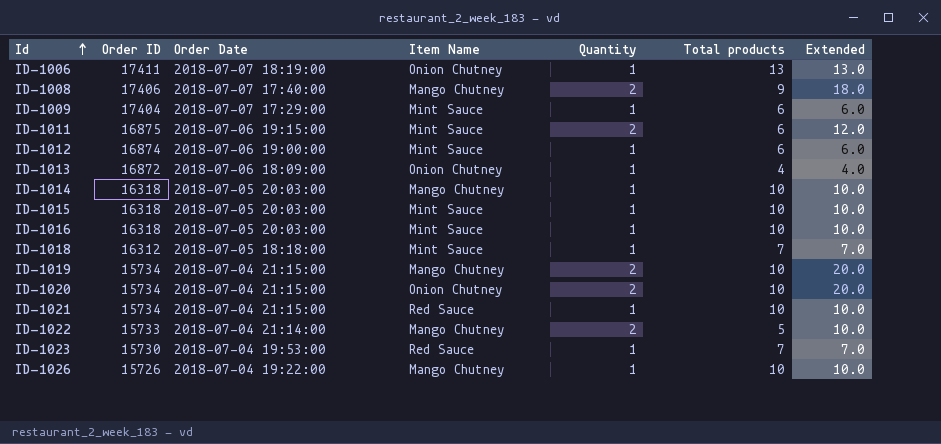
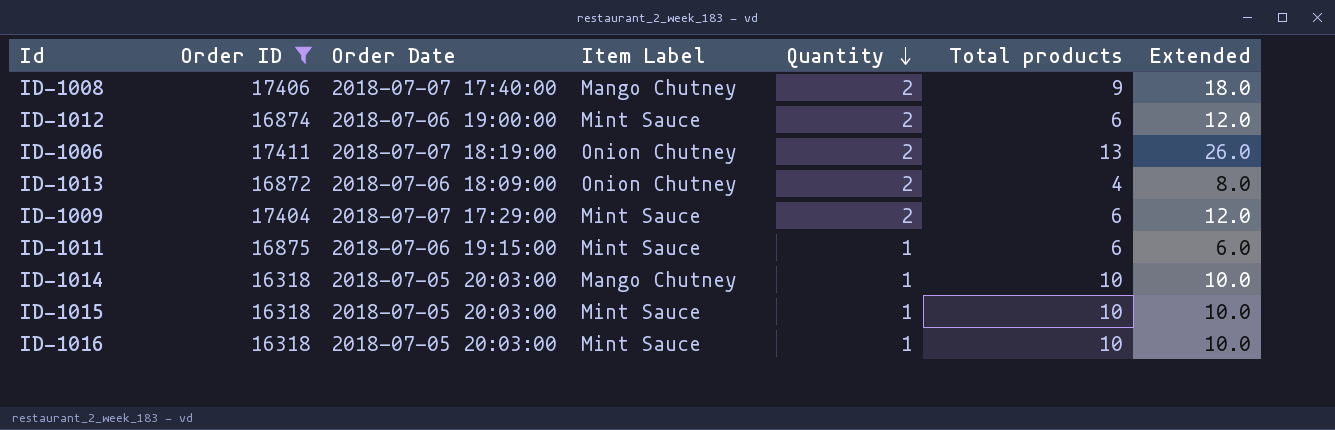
filter: none -> Order ID >= 16318
row order: Id ascending -> Quantity descending
column name: Item Name -> Item Label
ID-1012 | Quantity: 1 -> 2
ID-1012 | Extended: 6.0 -> 12.0
ID-1006 | Quantity: 1 -> 2
ID-1006 | Extended: 13.0 -> 26.0
ID-1013 | Quantity: 1 -> 2
ID-1013 | Extended: 4.0 -> 8.0
ID-1009 | Quantity: 1 -> 2
ID-1009 | Extended: 6.0 -> 12.0
ID-1011 | Quantity: 2 -> 1
ID-1011 | Extended: 12.0 -> 6.0

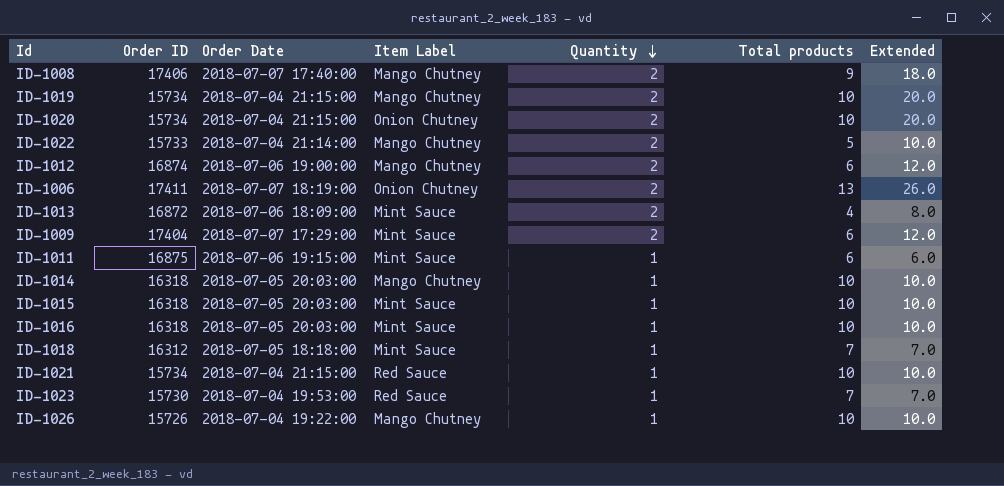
filter: Order ID >= 16318 -> none
ID-1012 | Item Label: Mint Sauce -> Mango Chutney
ID-1013 | Item Label: Onion Chutney -> Mint Sauce

